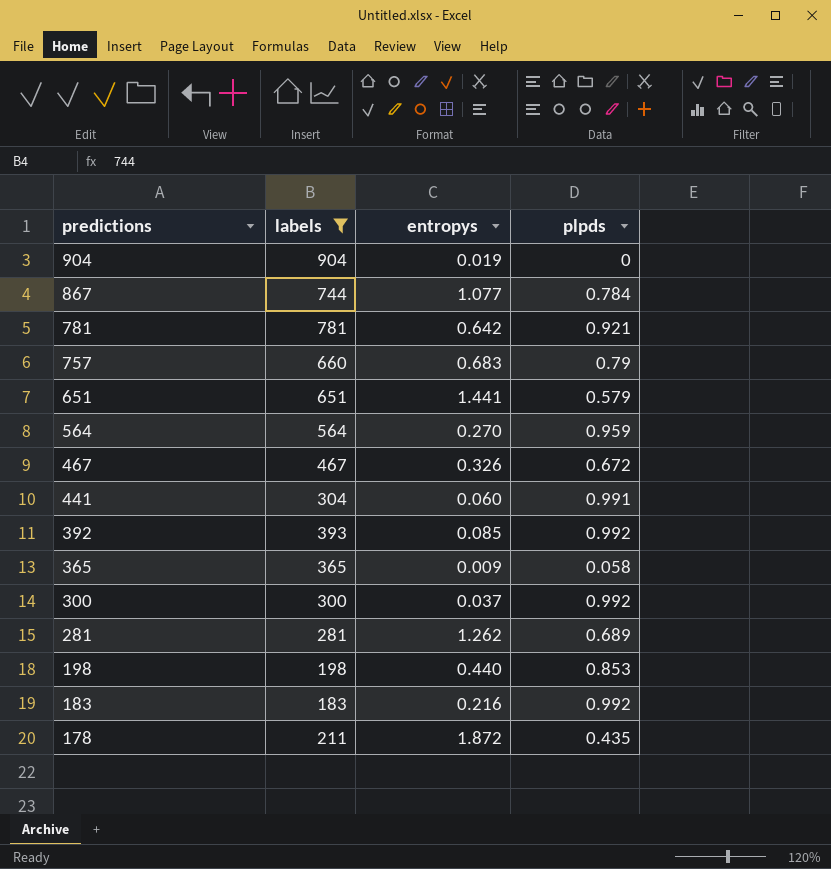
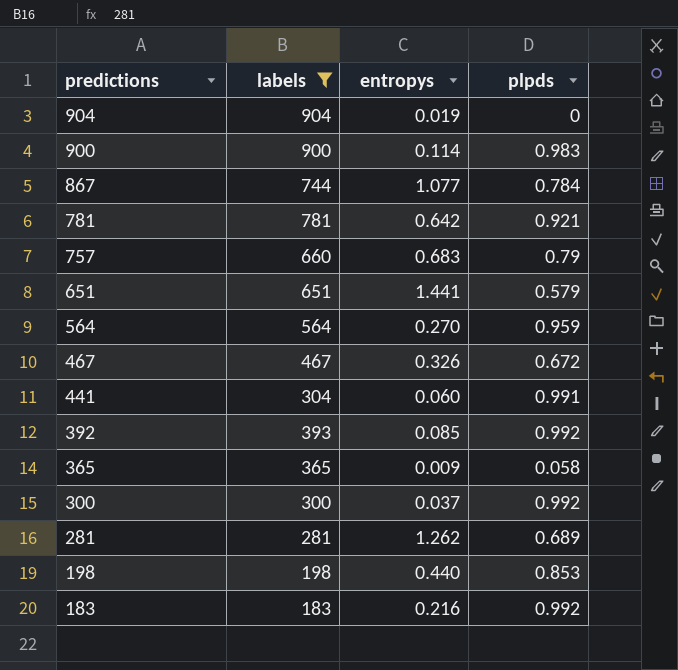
row 178: 211 | 1.872 | 0.435 -> none
row 900: none -> 900 | 0.114 | 0.983

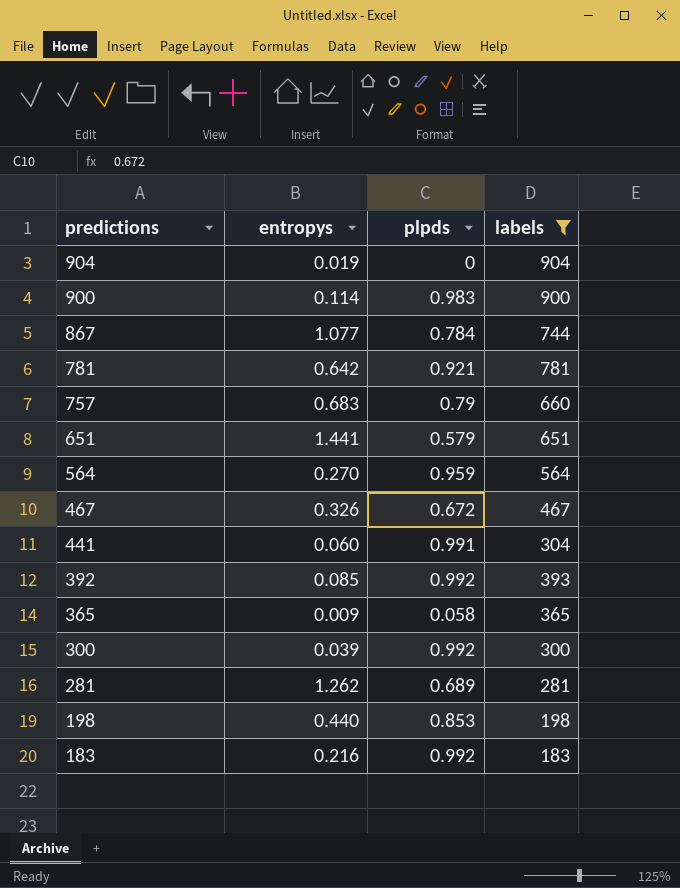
column labels | position: 2 -> 4
300 | entropys: 0.037 -> 0.039

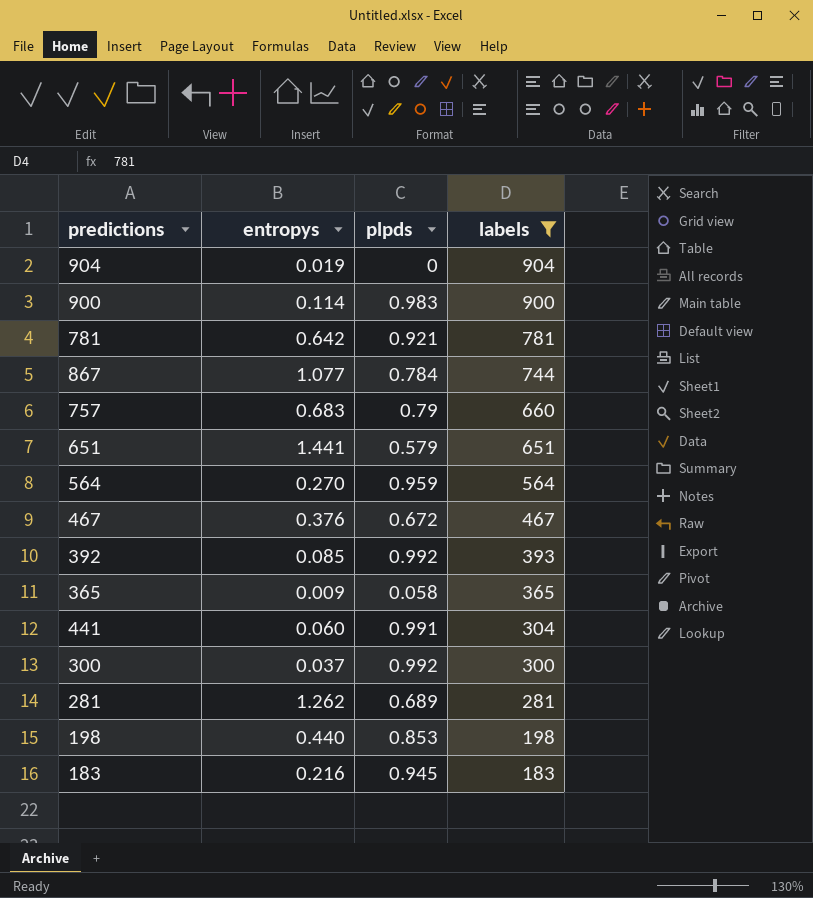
row order: predictions descending -> labels descending
467 | entropys: 0.326 -> 0.376
300 | entropys: 0.039 -> 0.037
183 | plpds: 0.992 -> 0.945

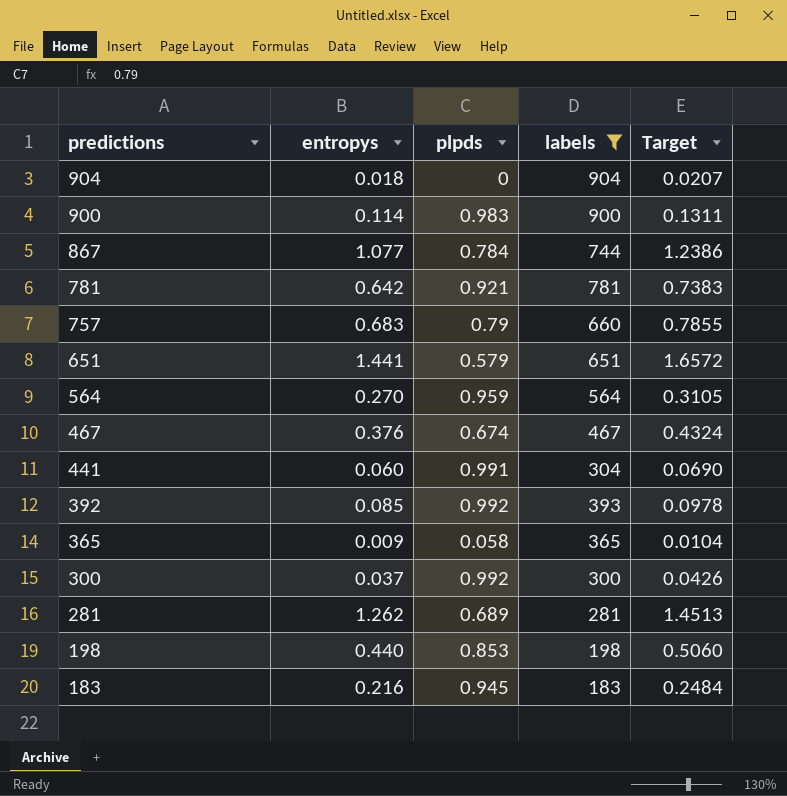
row order: labels descending -> predictions descending
column Target | formula: none -> [entropys] * 1.15
904 | entropys: 0.019 -> 0.018
467 | plpds: 0.672 -> 0.674

